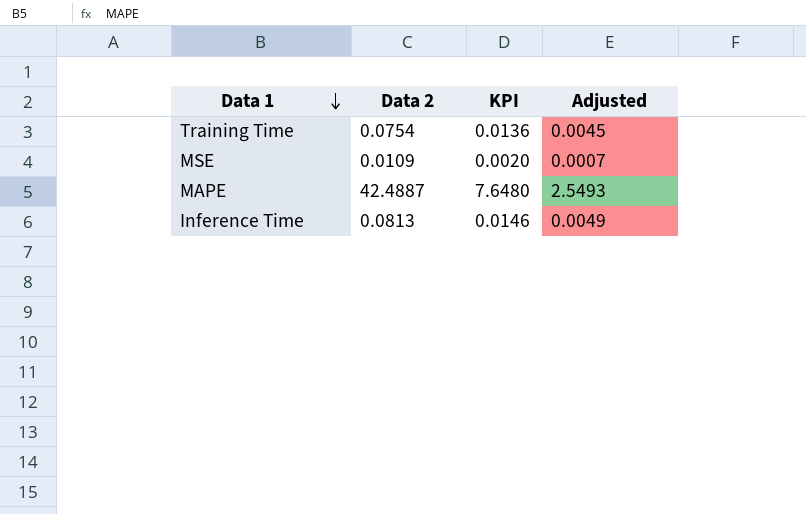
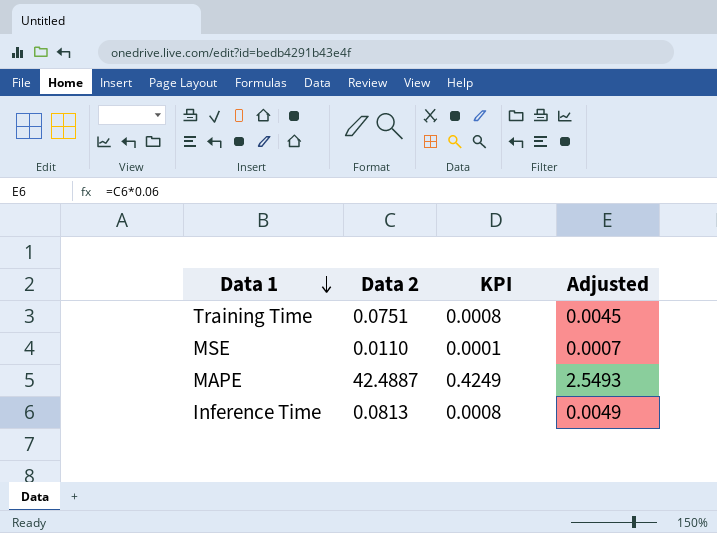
column KPI | formula: [Data 2] * 0.18 -> [Data 2] * 0.01
Training Time | Data 2: 0.0754 -> 0.0751
MSE | Data 2: 0.0109 -> 0.0110

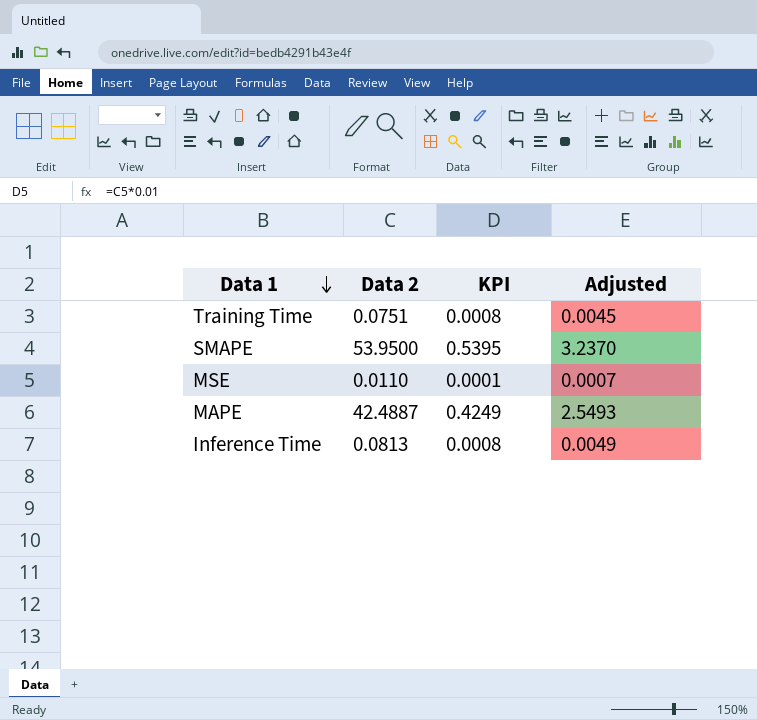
row SMAPE: none -> 53.9500 | 0.5395 | 3.2370

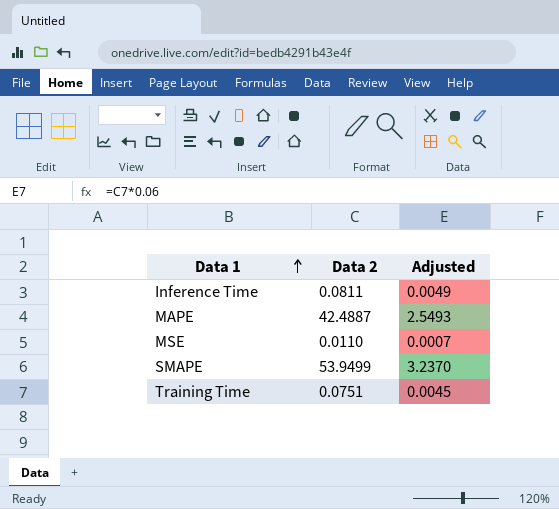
row order: Data 1 descending -> Data 1 ascending
column KPI | formula: [Data 2] * 0.01 -> none
Inference Time | Data 2: 0.0813 -> 0.0811
SMAPE | Data 2: 53.9500 -> 53.9499

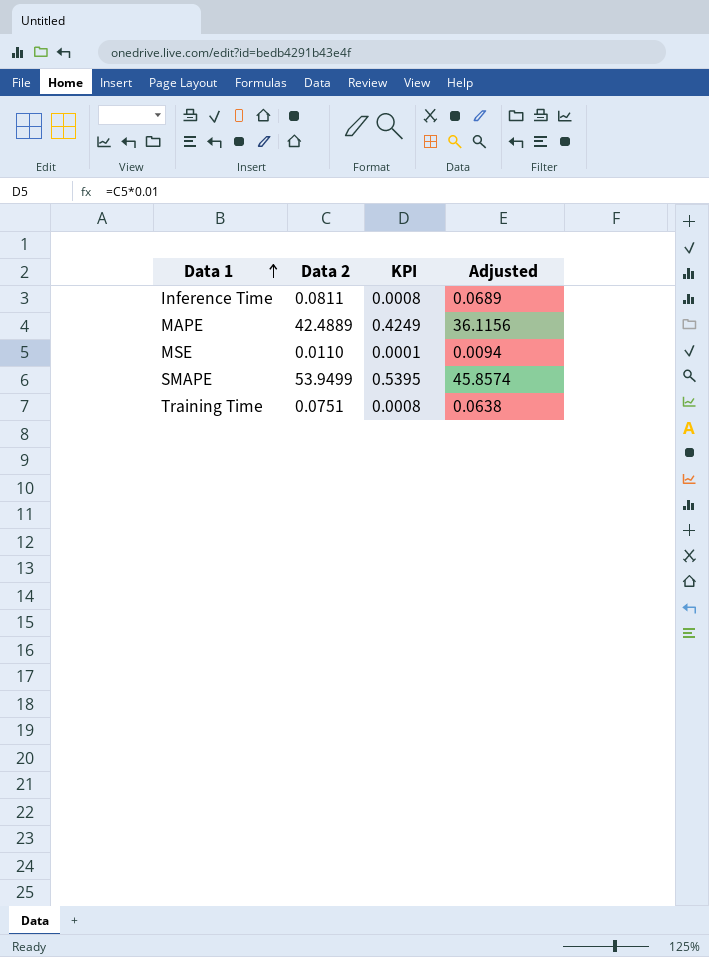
column KPI | formula: none -> [Data 2] * 0.01
column Adjusted | formula: [Data 2] * 0.06 -> [Data 2] * 0.85
MAPE | Data 2: 42.4887 -> 42.4889

